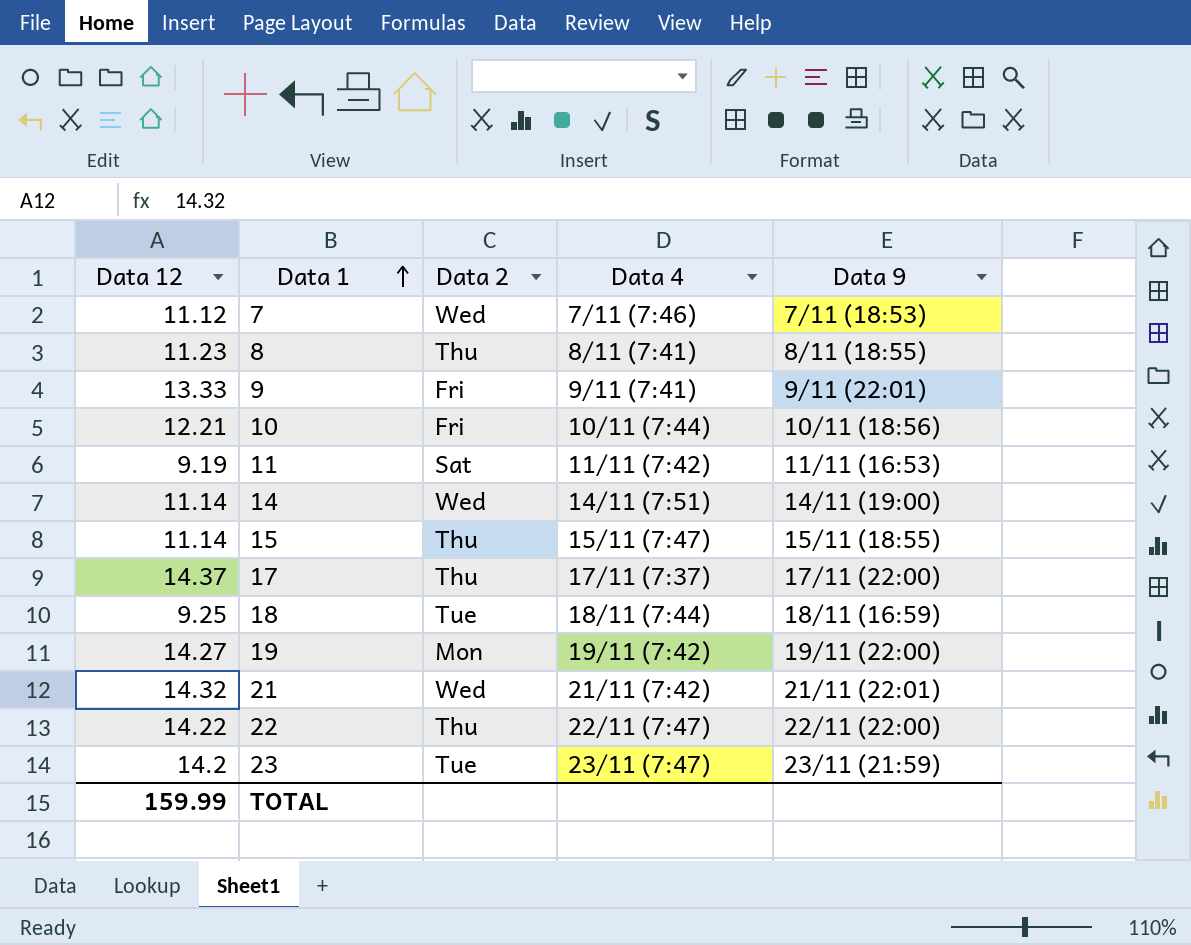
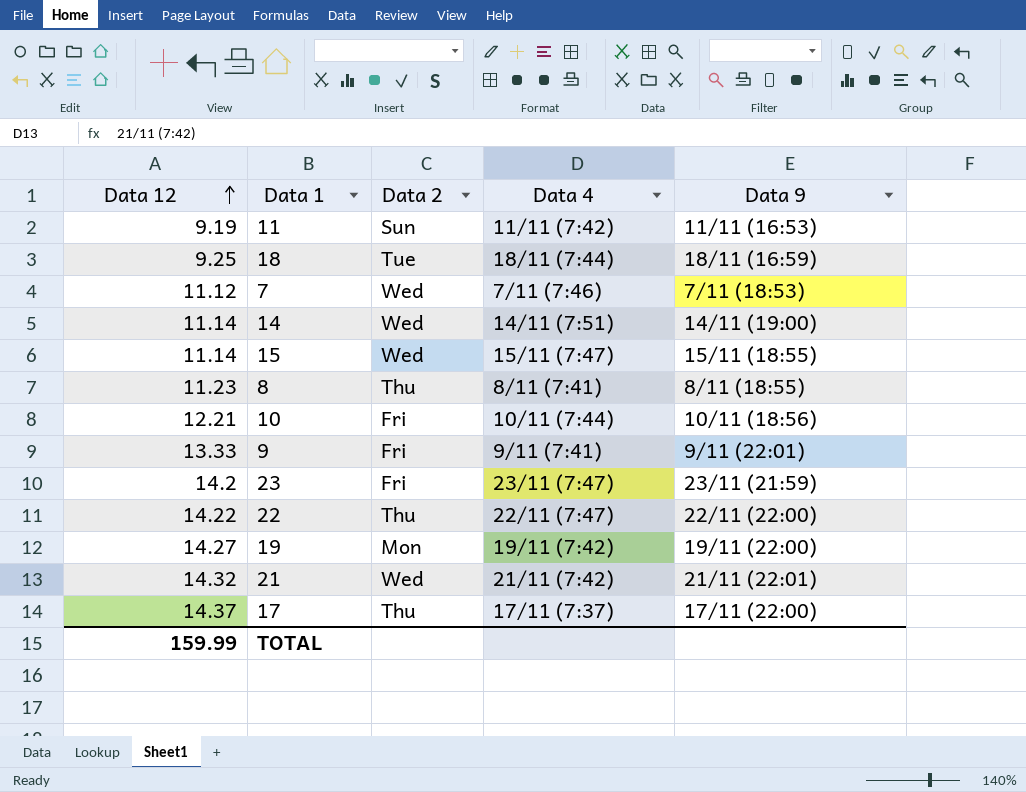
row order: Data 1 ascending -> Data 12 ascending
11 | Data 2: Sat -> Sun
15 | Data 2: Thu -> Wed
23 | Data 2: Tue -> Fri

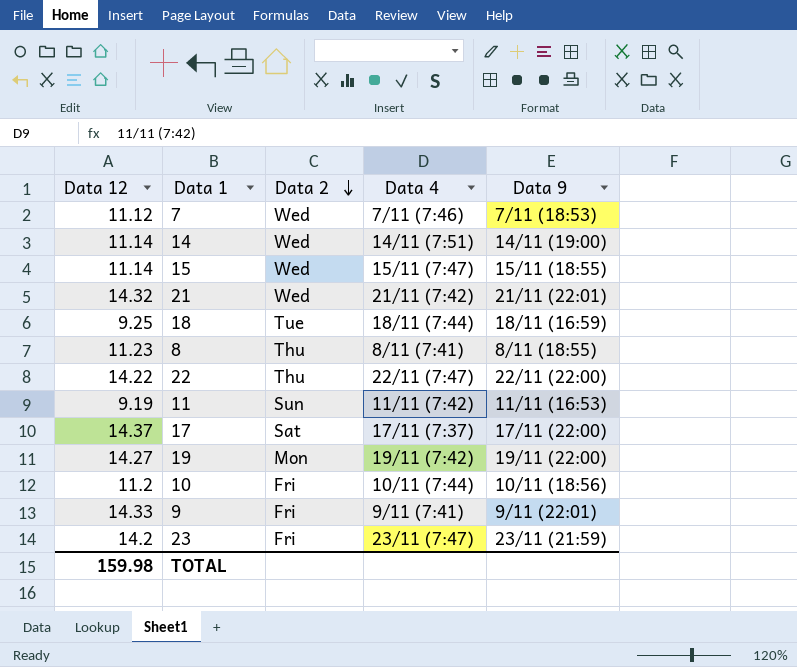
row order: Data 12 ascending -> Data 2 descending
17 | Data 2: Thu -> Sat
10 | Data 12: 12.21 -> 11.2
9 | Data 12: 13.33 -> 14.33
TOTAL | Data 12: 159.99 -> 159.98

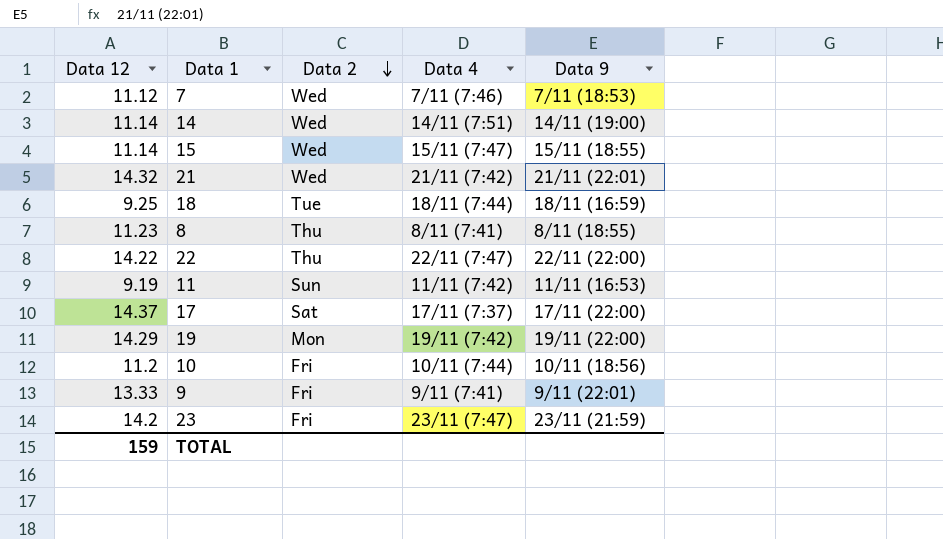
19 | Data 12: 14.27 -> 14.29
9 | Data 12: 14.33 -> 13.33
TOTAL | Data 12: 159.98 -> 159

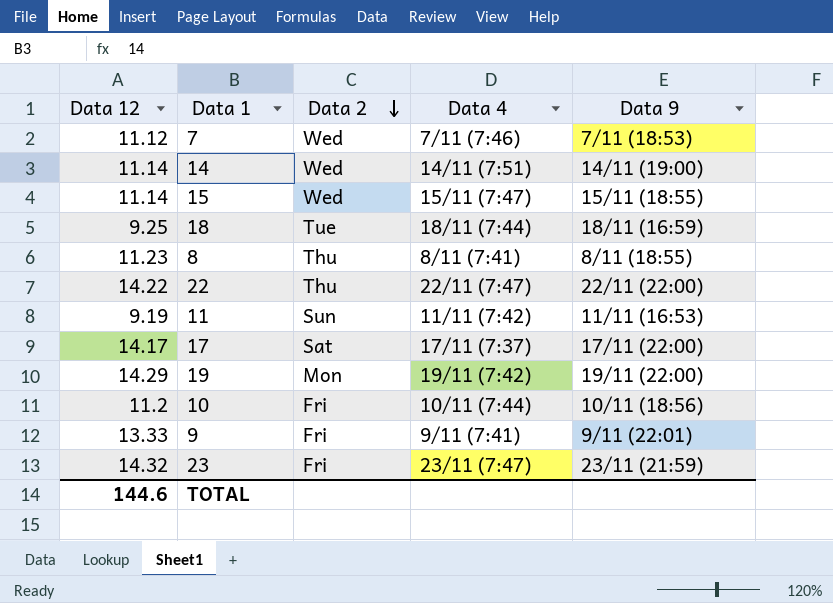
row 21: 14.32 | Wed | 21/11 (7:42) | 21/11 (22:01) -> none
17 | Data 12: 14.37 -> 14.17
23 | Data 12: 14.2 -> 14.32
TOTAL | Data 12: 159 -> 144.6

